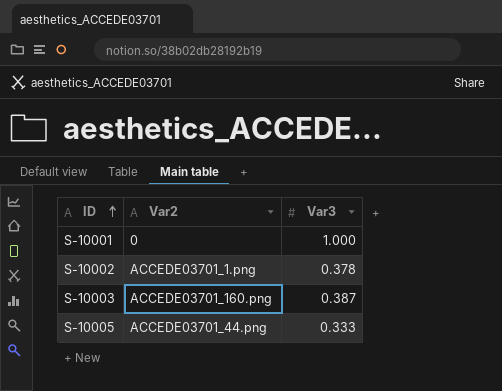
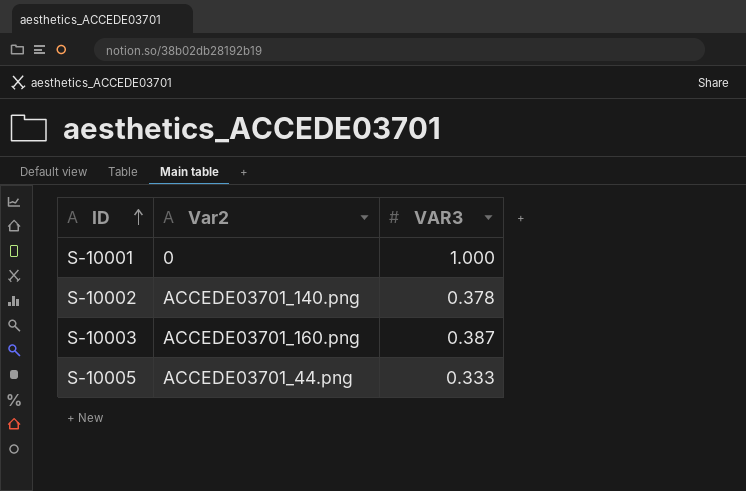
column name: Var3 -> VAR3
S-10002 | Var2: ACCEDE03701_1.png -> ACCEDE03701_140.png

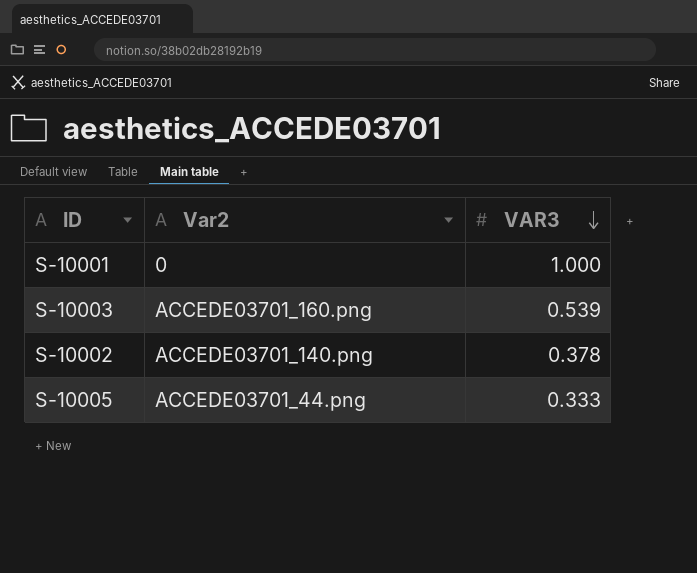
row order: ID ascending -> VAR3 descending
S-10003 | VAR3: 0.387 -> 0.539

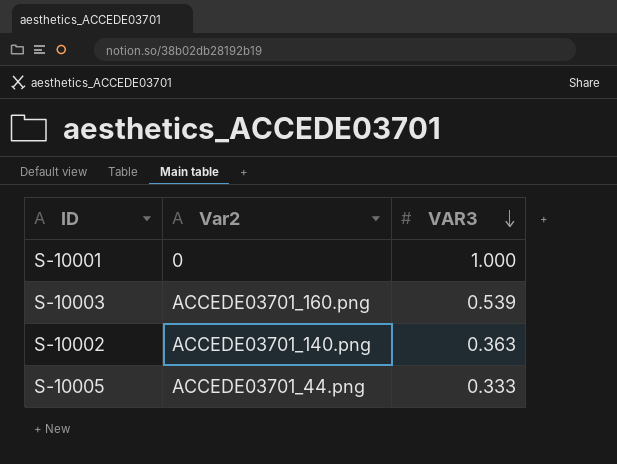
S-10002 | VAR3: 0.378 -> 0.363

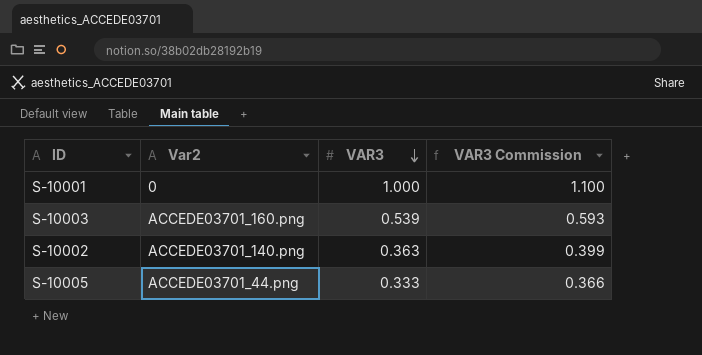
column VAR3 Commission | formula: none -> [VAR3] * 1.1

